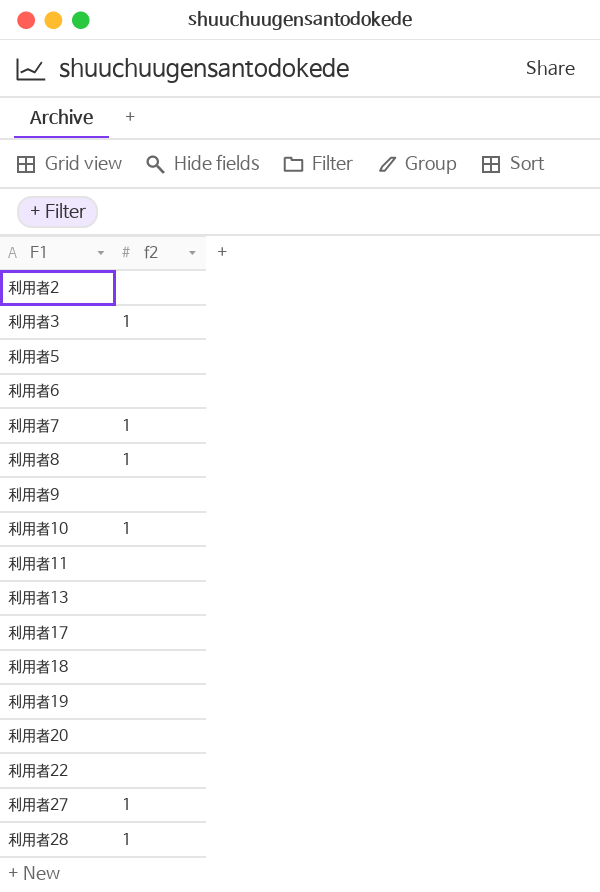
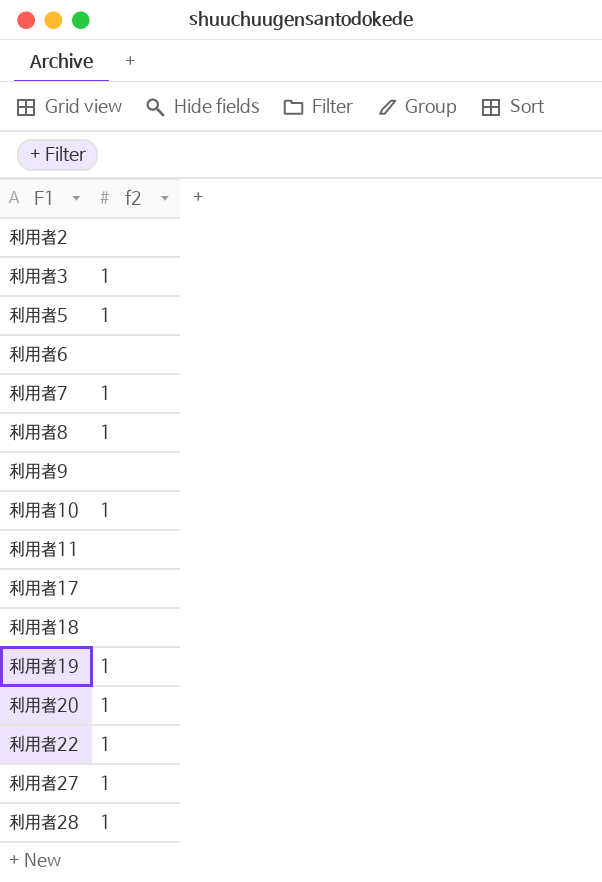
row 利用者13: none -> none
利用者5 | f2: none -> 1
利用者19 | f2: none -> 1
利用者20 | f2: none -> 1
利用者22 | f2: none -> 1

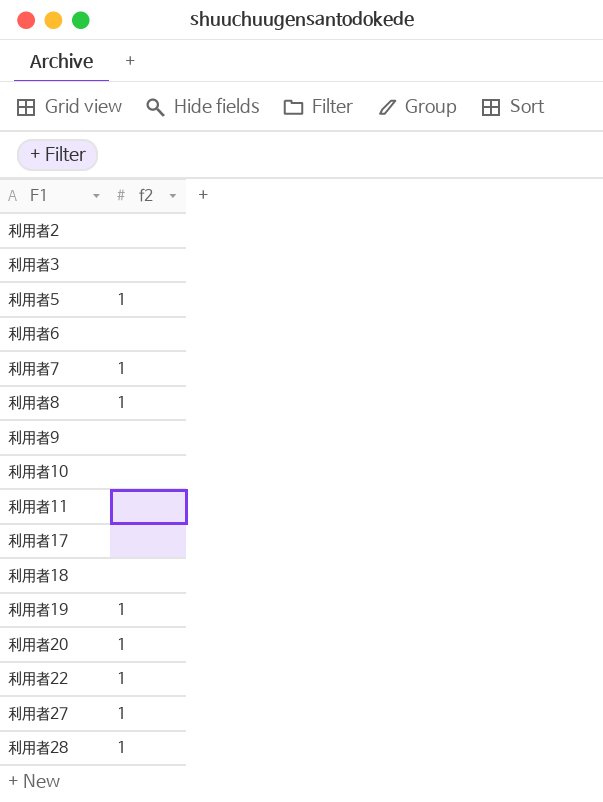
利用者3 | f2: 1 -> none
利用者10 | f2: 1 -> none

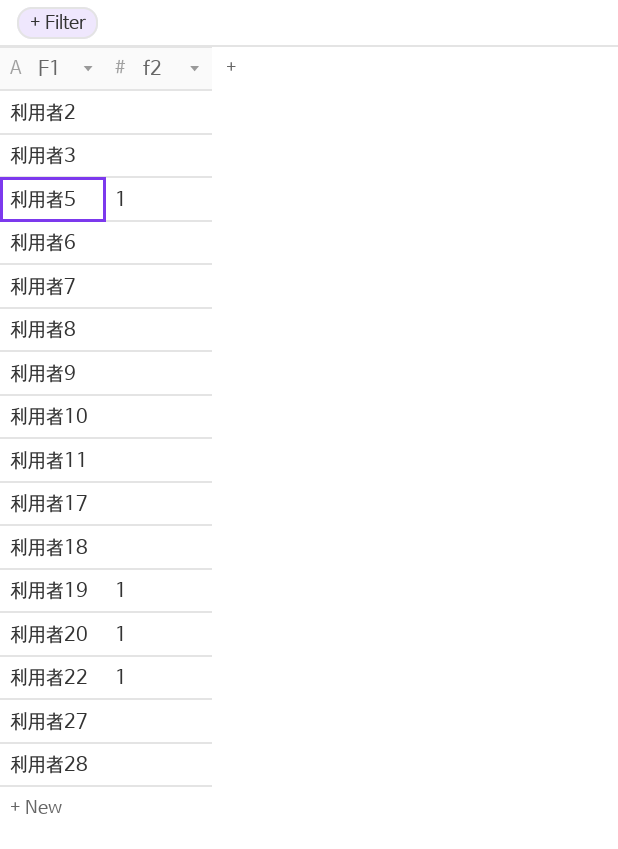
利用者7 | f2: 1 -> none
利用者8 | f2: 1 -> none
利用者27 | f2: 1 -> none
利用者28 | f2: 1 -> none

